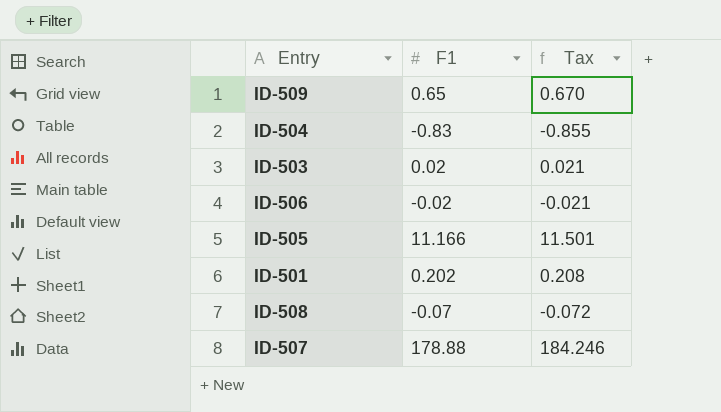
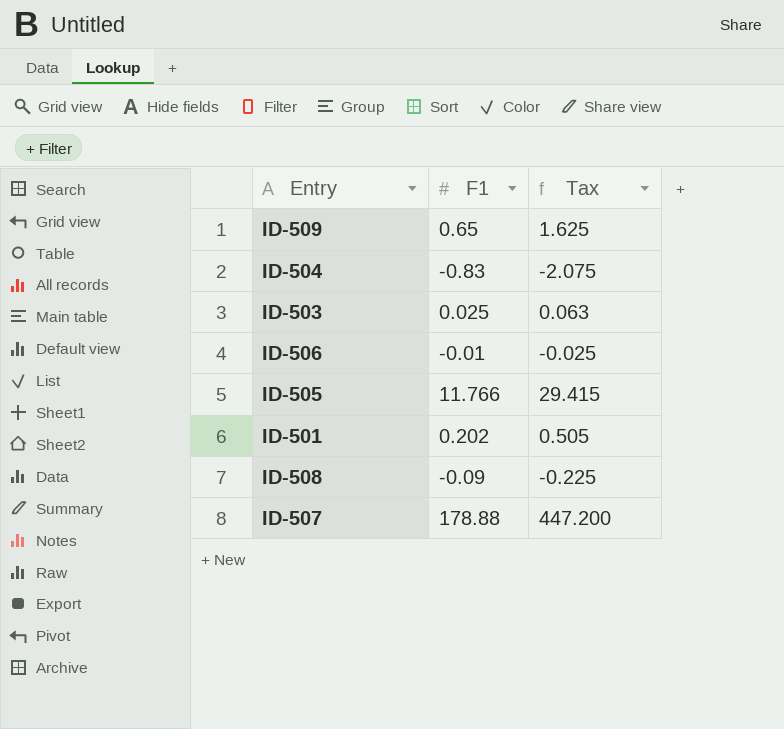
column Tax | formula: [F1] * 1.03 -> [F1] * 2.5
ID-503 | F1: 0.02 -> 0.025
ID-506 | F1: -0.02 -> -0.01
ID-505 | F1: 11.166 -> 11.766
ID-508 | F1: -0.07 -> -0.09

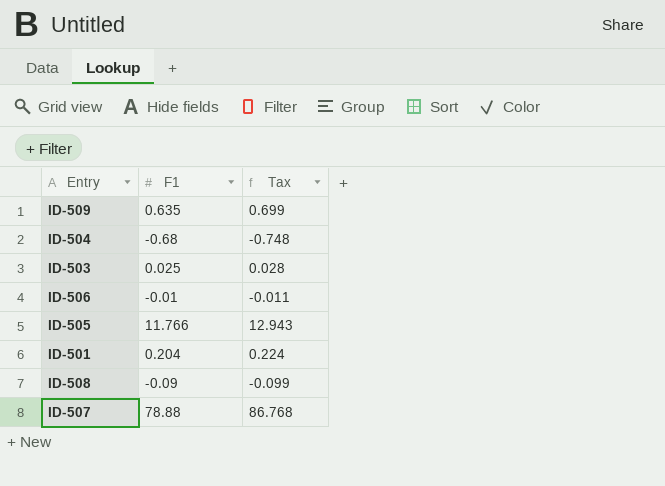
column Tax | formula: [F1] * 2.5 -> [F1] * 1.1
ID-509 | F1: 0.65 -> 0.635
ID-504 | F1: -0.83 -> -0.68
ID-501 | F1: 0.202 -> 0.204
ID-507 | F1: 178.88 -> 78.88

